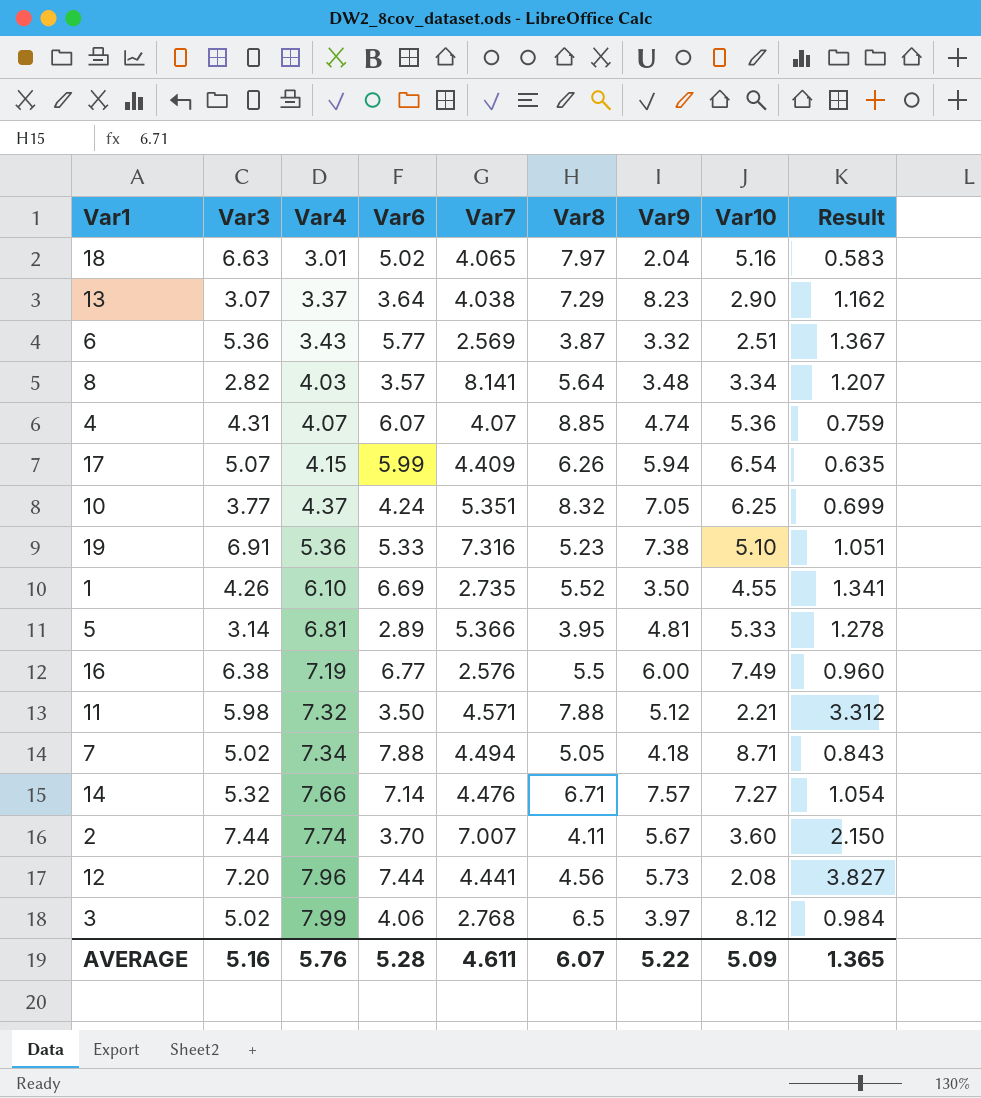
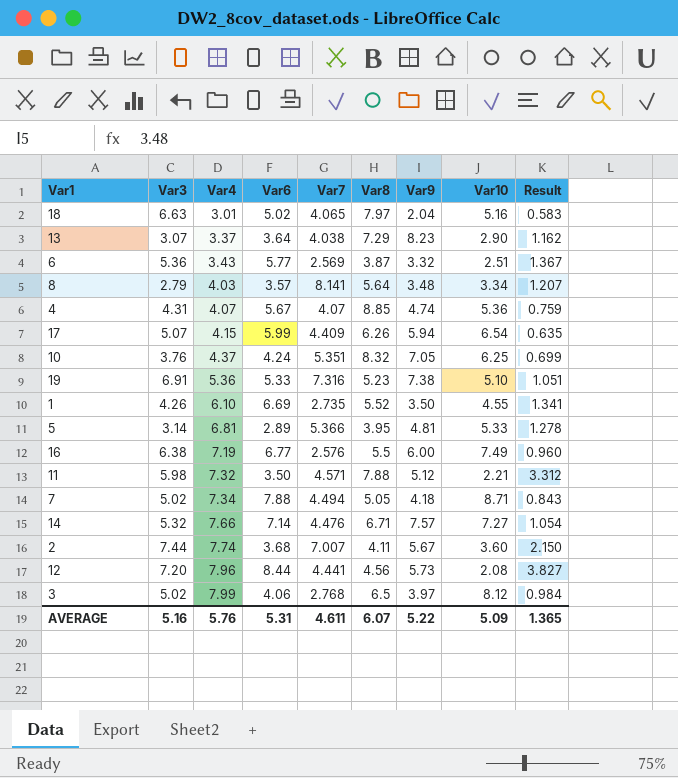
8 | Var3: 2.82 -> 2.79
4 | Var6: 6.07 -> 5.67
10 | Var3: 3.77 -> 3.76
2 | Var6: 3.70 -> 3.68
12 | Var6: 7.44 -> 8.44
AVERAGE | Var6: 5.28 -> 5.31

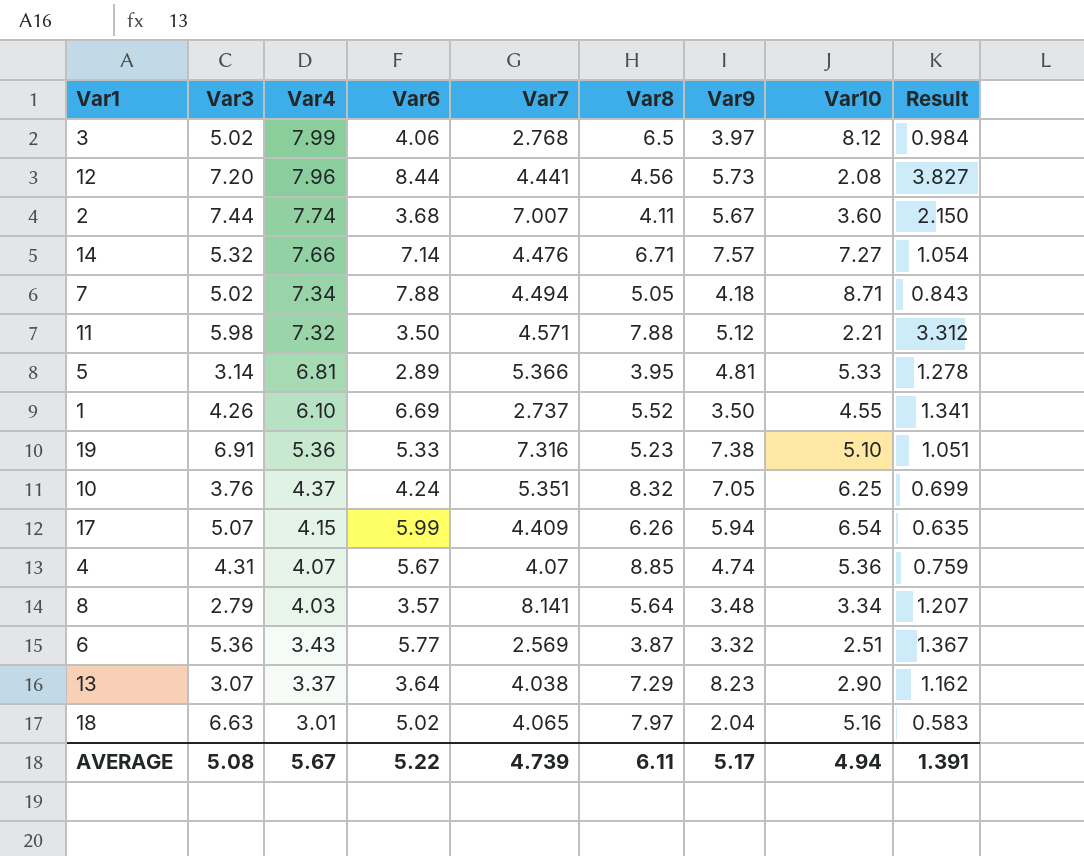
row order: Var4 ascending -> Var4 descending
row 16: 6.38 | 7.19 | 6.77 | 2.576 | 5.5 | 6.00 | 7.49 | 0.960 -> none
1 | Var7: 2.735 -> 2.737
AVERAGE | Var3: 5.16 -> 5.08
AVERAGE | Var4: 5.76 -> 5.67
AVERAGE | Var6: 5.31 -> 5.22
AVERAGE | Var7: 4.611 -> 4.739
AVERAGE | Var8: 6.07 -> 6.11
AVERAGE | Var9: 5.22 -> 5.17
AVERAGE | Var10: 5.09 -> 4.94
AVERAGE | Result: 1.365 -> 1.391

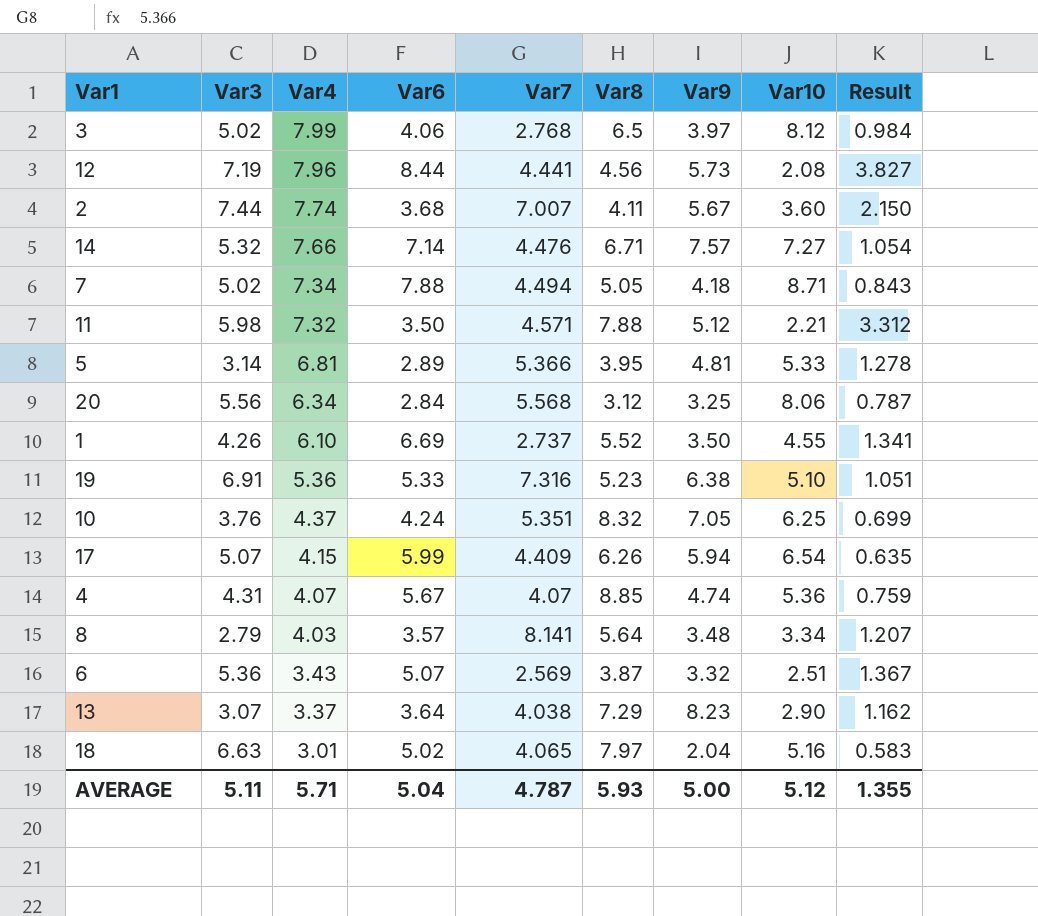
12 | Var3: 7.20 -> 7.19
row 20: none -> 5.56 | 6.34 | 2.84 | 5.568 | 3.12 | 3.25 | 8.06 | 0.787
19 | Var9: 7.38 -> 6.38
6 | Var6: 5.77 -> 5.07
AVERAGE | Var3: 5.08 -> 5.11
AVERAGE | Var4: 5.67 -> 5.71
AVERAGE | Var6: 5.22 -> 5.04
AVERAGE | Var7: 4.739 -> 4.787
AVERAGE | Var8: 6.11 -> 5.93
AVERAGE | Var9: 5.17 -> 5.00
AVERAGE | Var10: 4.94 -> 5.12
AVERAGE | Result: 1.391 -> 1.355

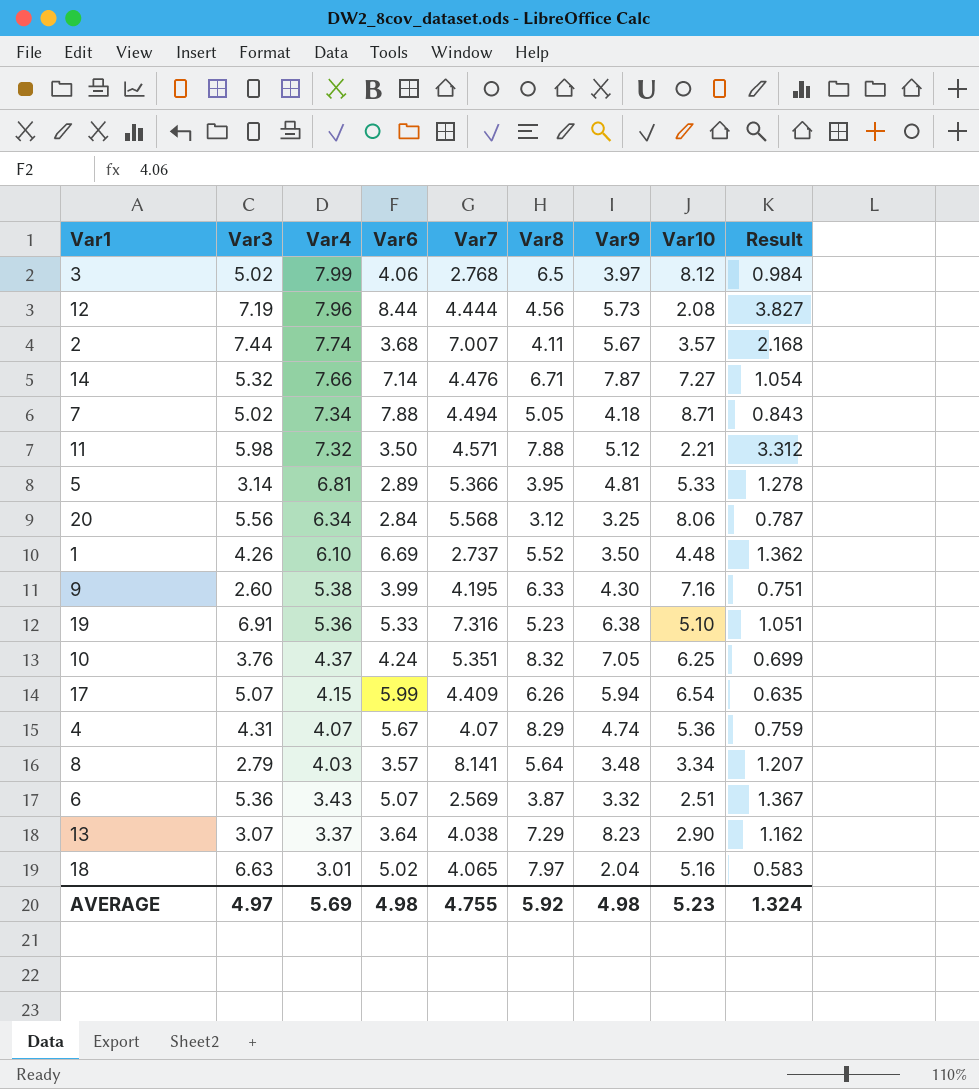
12 | Var7: 4.441 -> 4.444
2 | Var10: 3.60 -> 3.57
2 | Result: 2.150 -> 2.168
14 | Var9: 7.57 -> 7.87
1 | Var10: 4.55 -> 4.48
1 | Result: 1.341 -> 1.362
row 9: none -> 2.60 | 5.38 | 3.99 | 4.195 | 6.33 | 4.30 | 7.16 | 0.751
4 | Var8: 8.85 -> 8.29
AVERAGE | Var3: 5.11 -> 4.97
AVERAGE | Var4: 5.71 -> 5.69
AVERAGE | Var6: 5.04 -> 4.98
AVERAGE | Var7: 4.787 -> 4.755
AVERAGE | Var8: 5.93 -> 5.92
AVERAGE | Var9: 5.00 -> 4.98
AVERAGE | Var10: 5.12 -> 5.23
AVERAGE | Result: 1.355 -> 1.324

